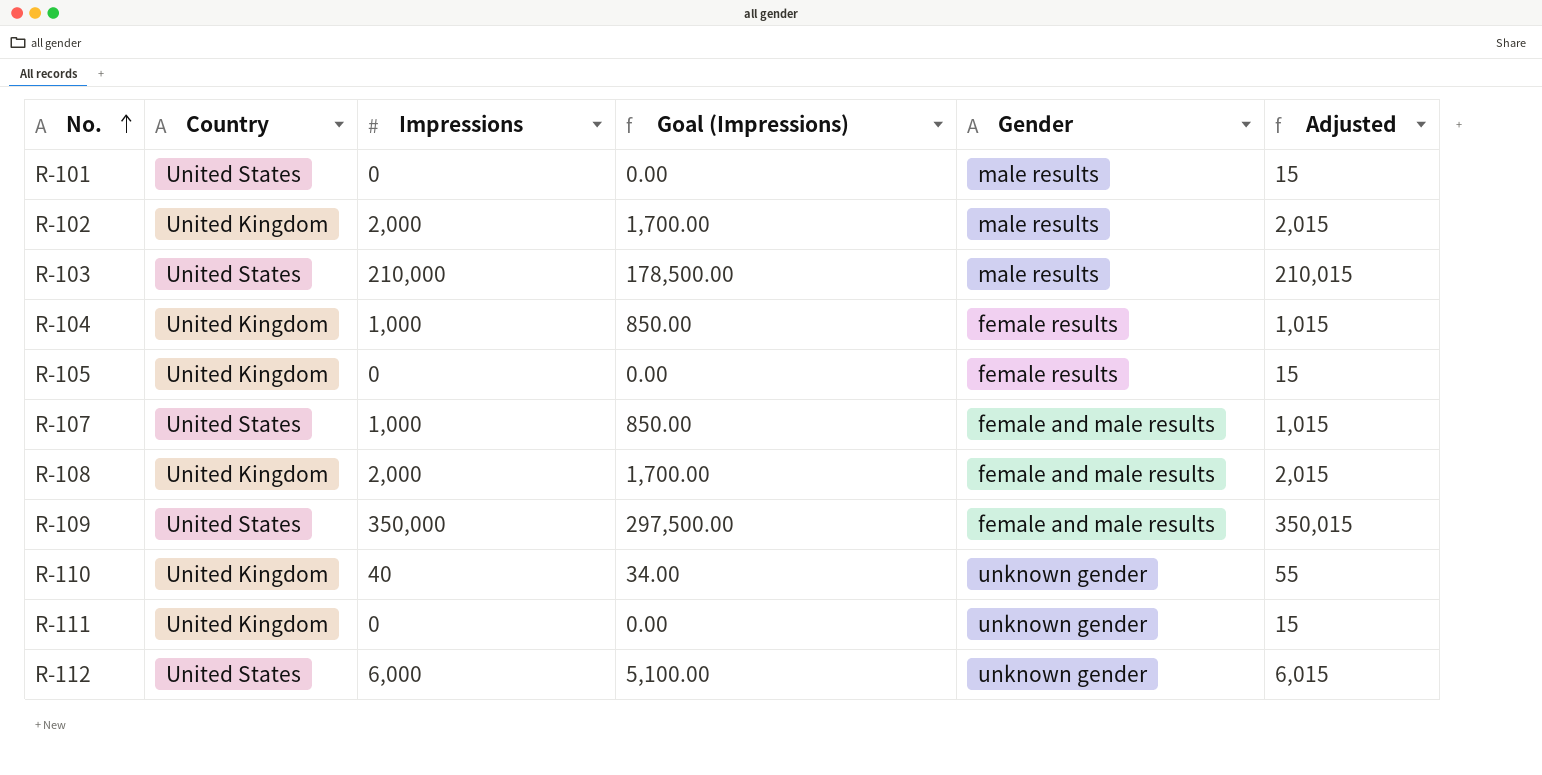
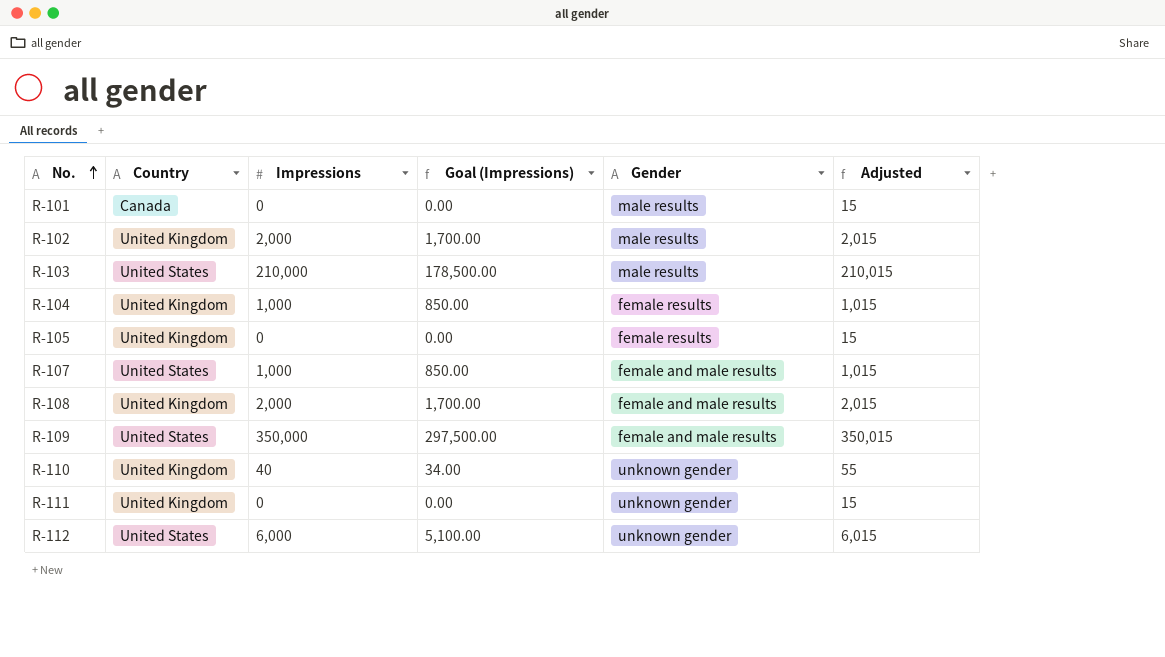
R-101 | Country: United States -> Canada

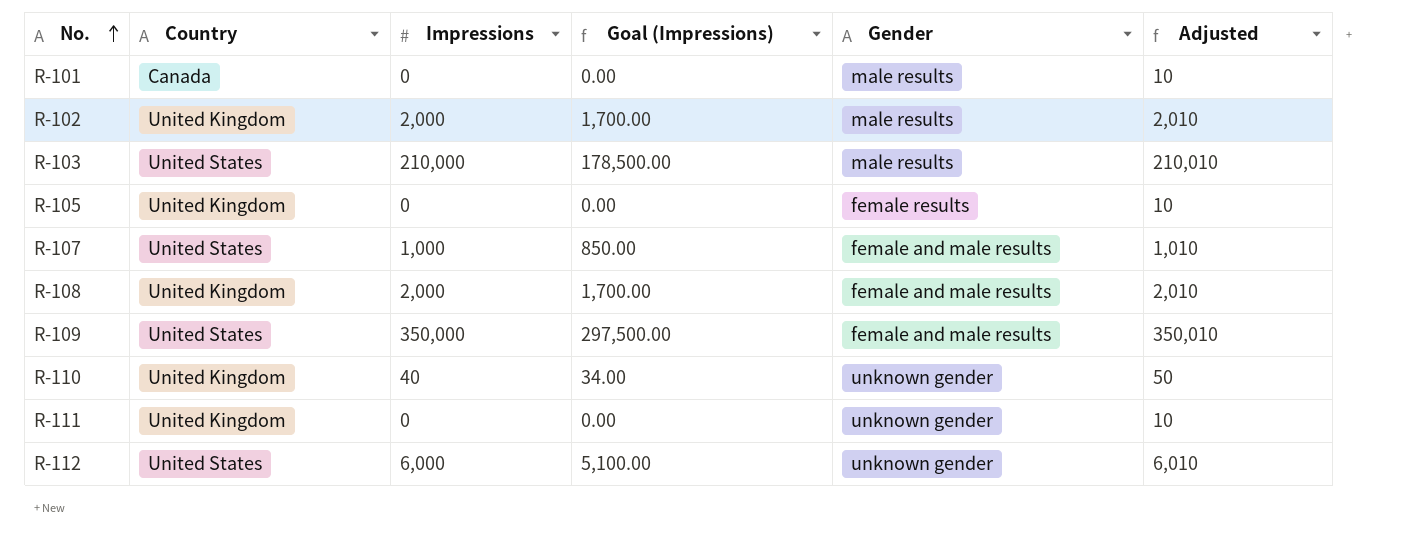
column Adjusted | formula: [Impressions] + 15 -> [Impressions] + 10
row R-104: United Kingdom | 1,000 | 850.00 | female results | 1,015 -> none

